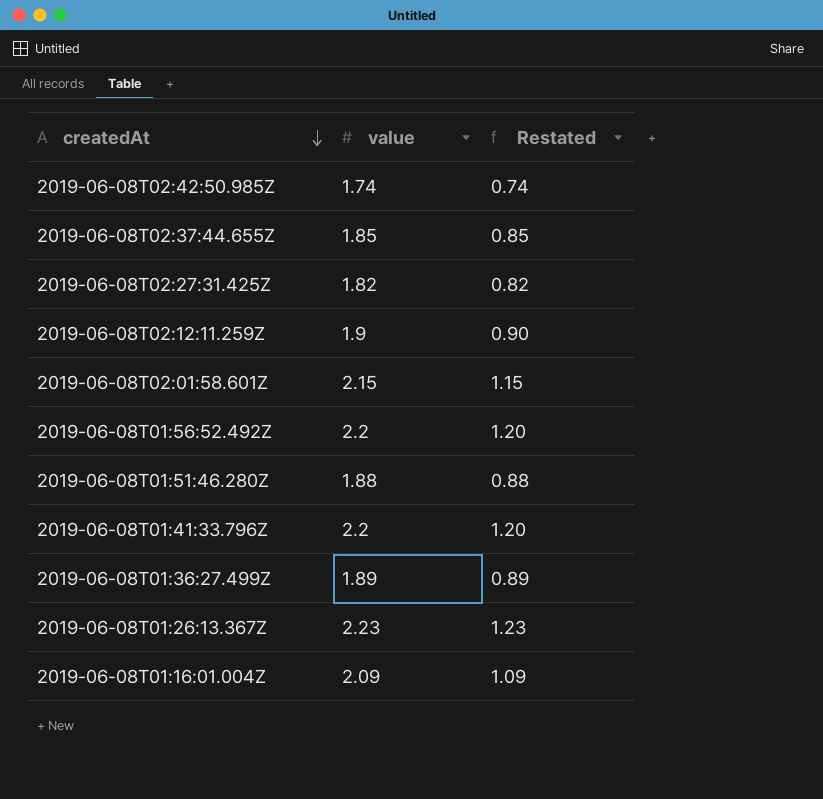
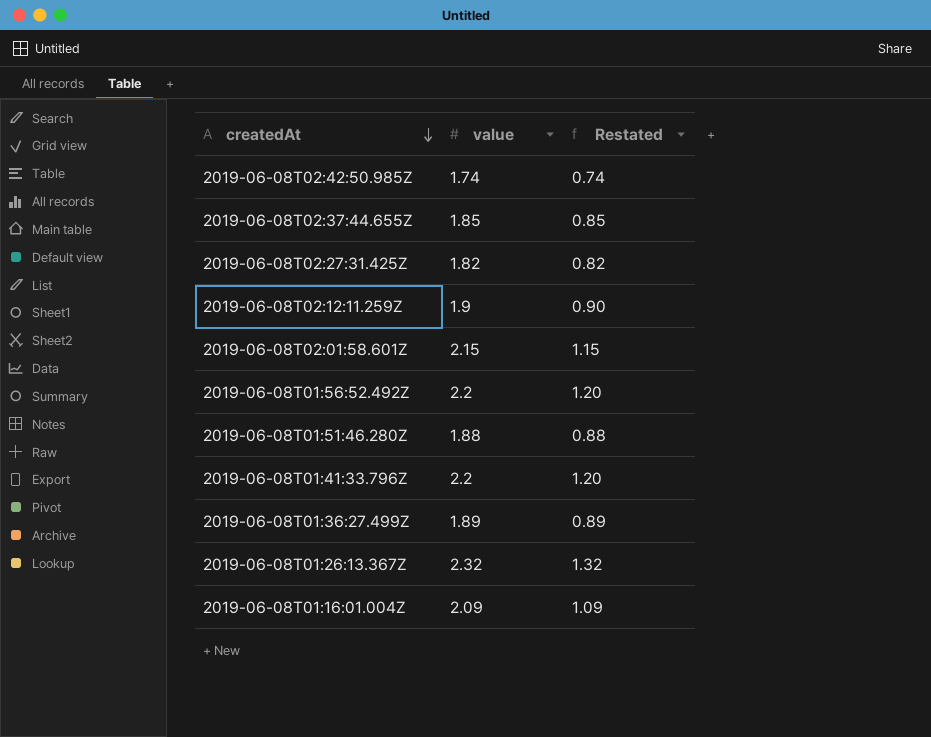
2019-06-08T01:26:13.367Z | value: 2.23 -> 2.32
2019-06-08T01:26:13.367Z | Restated: 1.23 -> 1.32

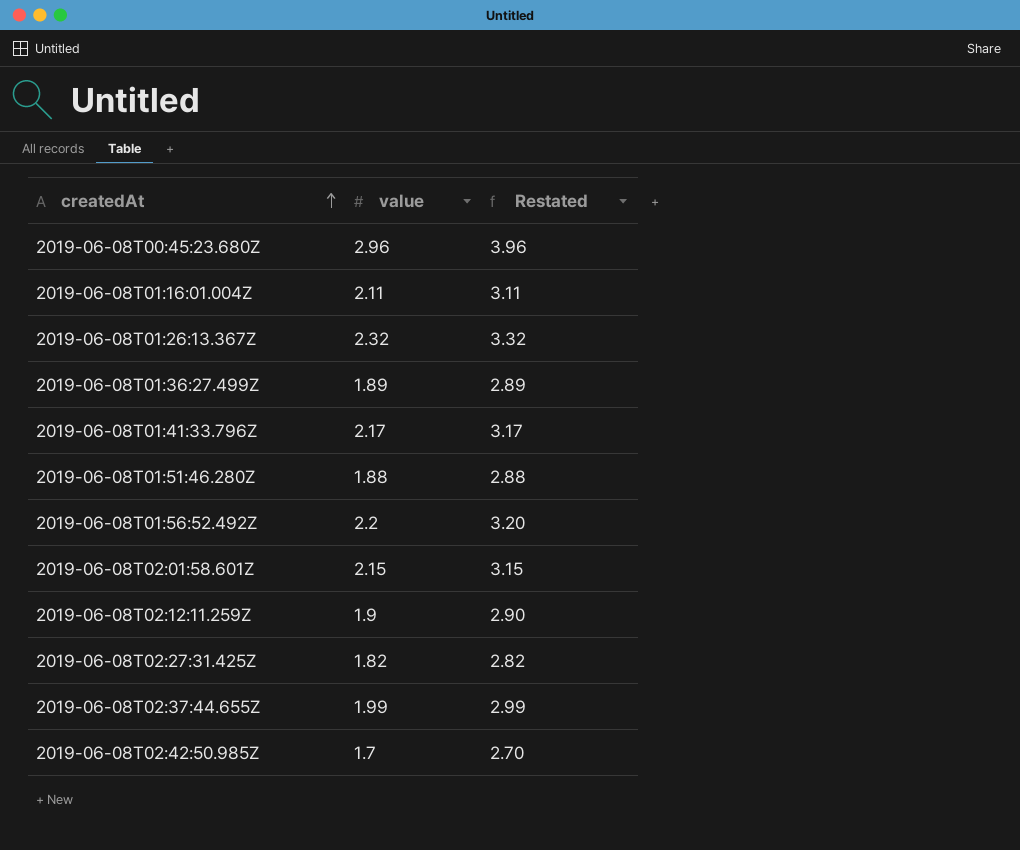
row order: createdAt descending -> createdAt ascending
column Restated | formula: [value] - 1 -> [value] + 1
row 2019-06-08T00:45:23.680Z: none -> 2.96 | 3.96
2019-06-08T01:16:01.004Z | value: 2.09 -> 2.11
2019-06-08T01:41:33.796Z | value: 2.2 -> 2.17
2019-06-08T02:37:44.655Z | value: 1.85 -> 1.99
2019-06-08T02:42:50.985Z | value: 1.74 -> 1.7

